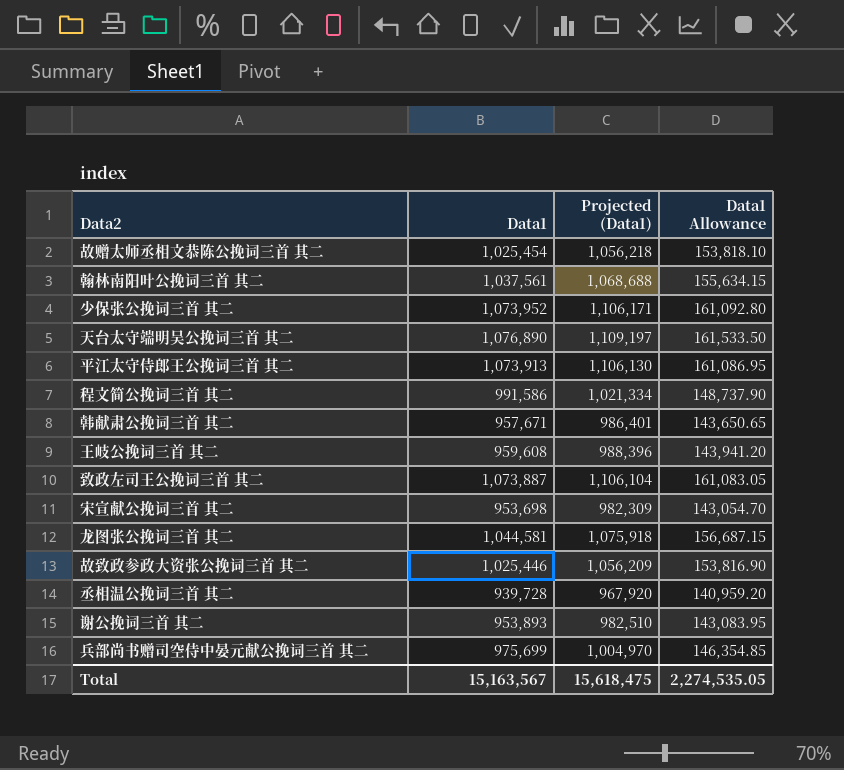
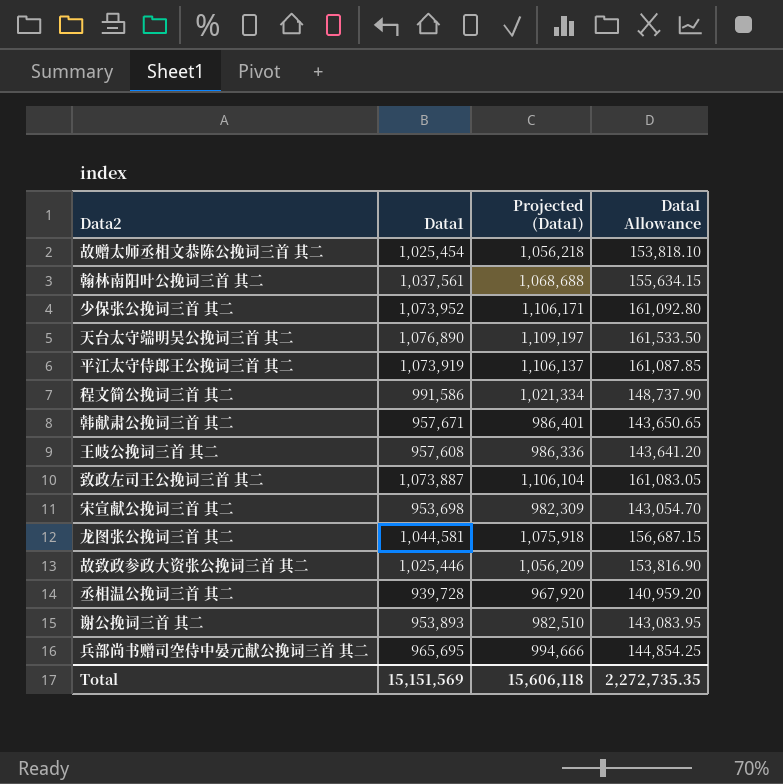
平江太守侍郎王公挽词三首 其二 | Data1: 1,073,913 -> 1,073,919
平江太守侍郎王公挽词三首 其二 | Projected (Data1): 1,106,130 -> 1,106,137
平江太守侍郎王公挽词三首 其二 | Data1 Allowance: 161,086.95 -> 161,087.85
王岐公挽词三首 其二 | Data1: 959,608 -> 957,608
王岐公挽词三首 其二 | Projected (Data1): 988,396 -> 986,336
王岐公挽词三首 其二 | Data1 Allowance: 143,941.20 -> 143,641.20
兵部尚书赠司空侍中晏元献公挽词三首 其二 | Data1: 975,699 -> 965,695
兵部尚书赠司空侍中晏元献公挽词三首 其二 | Projected (Data1): 1,004,970 -> 994,666
兵部尚书赠司空侍中晏元献公挽词三首 其二 | Data1 Allowance: 146,354.85 -> 144,854.25
Total | Data1: 15,163,567 -> 15,151,569
Total | Projected (Data1): 15,618,475 -> 15,606,118
Total | Data1 Allowance: 2,274,535.05 -> 2,272,735.35

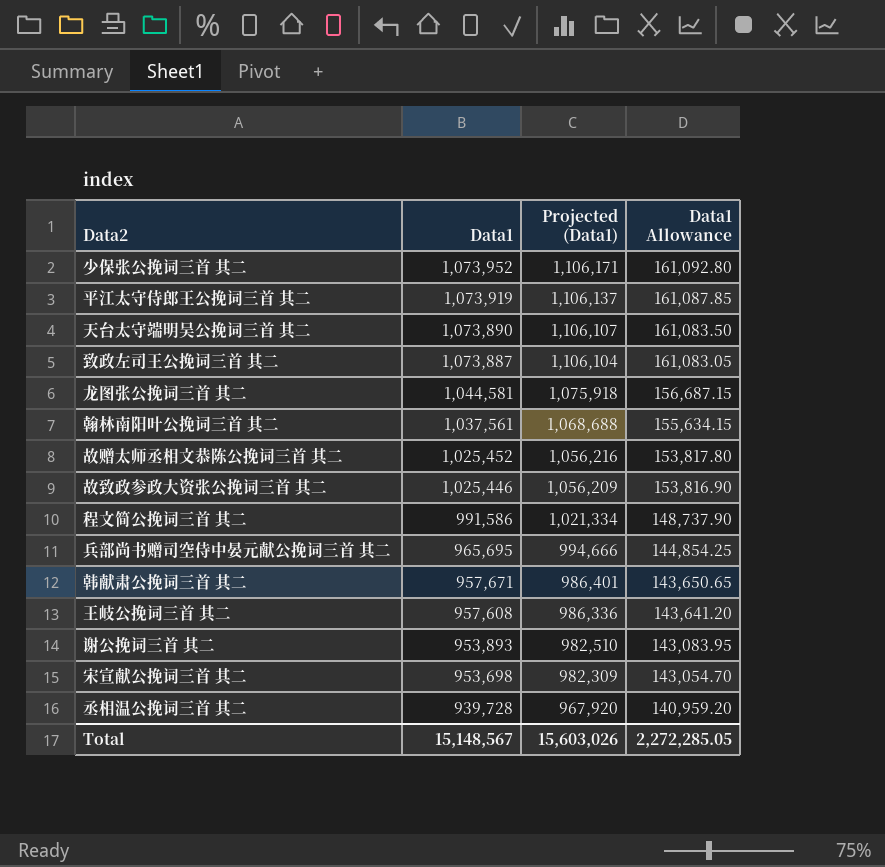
row order: none -> Data1 descending
天台太守端明吴公挽词三首 其二 | Data1: 1,076,890 -> 1,073,890
天台太守端明吴公挽词三首 其二 | Projected (Data1): 1,109,197 -> 1,106,107
天台太守端明吴公挽词三首 其二 | Data1 Allowance: 161,533.50 -> 161,083.50
故赠太师丞相文恭陈公挽词三首 其二 | Data1: 1,025,454 -> 1,025,452
故赠太师丞相文恭陈公挽词三首 其二 | Projected (Data1): 1,056,218 -> 1,056,216
故赠太师丞相文恭陈公挽词三首 其二 | Data1 Allowance: 153,818.10 -> 153,817.80
Total | Data1: 15,151,569 -> 15,148,567
Total | Projected (Data1): 15,606,118 -> 15,603,026
Total | Data1 Allowance: 2,272,735.35 -> 2,272,285.05

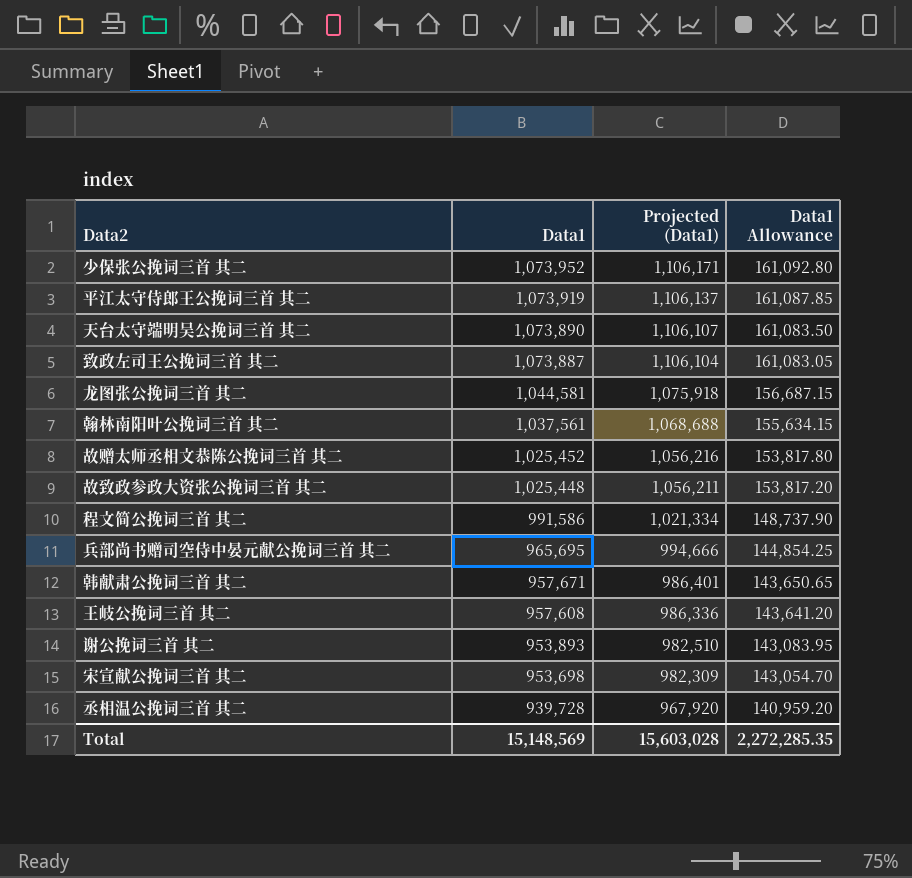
故致政参政大资张公挽词三首 其二 | Data1: 1,025,446 -> 1,025,448
故致政参政大资张公挽词三首 其二 | Projected (Data1): 1,056,209 -> 1,056,211
故致政参政大资张公挽词三首 其二 | Data1 Allowance: 153,816.90 -> 153,817.20
Total | Data1: 15,148,567 -> 15,148,569
Total | Projected (Data1): 15,603,026 -> 15,603,028
Total | Data1 Allowance: 2,272,285.05 -> 2,272,285.35

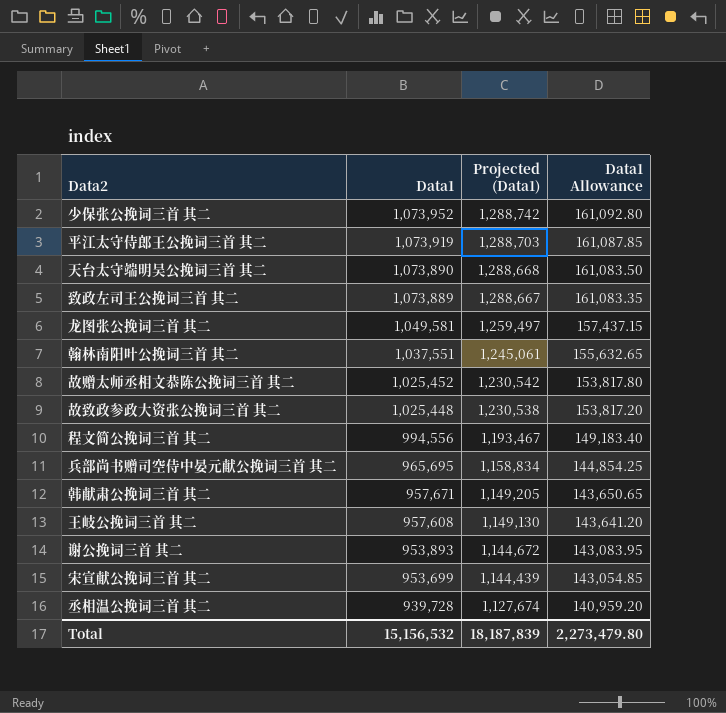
column Projected (Data1) | formula: [Data1] * 1.03 -> [Data1] * 1.2
致政左司王公挽词三首 其二 | Data1: 1,073,887 -> 1,073,889
致政左司王公挽词三首 其二 | Data1 Allowance: 161,083.05 -> 161,083.35
龙图张公挽词三首 其二 | Data1: 1,044,581 -> 1,049,581
龙图张公挽词三首 其二 | Data1 Allowance: 156,687.15 -> 157,437.15
翰林南阳叶公挽词三首 其二 | Data1: 1,037,561 -> 1,037,551
翰林南阳叶公挽词三首 其二 | Data1 Allowance: 155,634.15 -> 155,632.65
程文简公挽词三首 其二 | Data1: 991,586 -> 994,556
程文简公挽词三首 其二 | Data1 Allowance: 148,737.90 -> 149,183.40
宋宣献公挽词三首 其二 | Data1: 953,698 -> 953,699
宋宣献公挽词三首 其二 | Data1 Allowance: 143,054.70 -> 143,054.85
Total | Data1: 15,148,569 -> 15,156,532
Total | Projected (Data1): 15,603,028 -> 18,187,839
Total | Data1 Allowance: 2,272,285.35 -> 2,273,479.80

